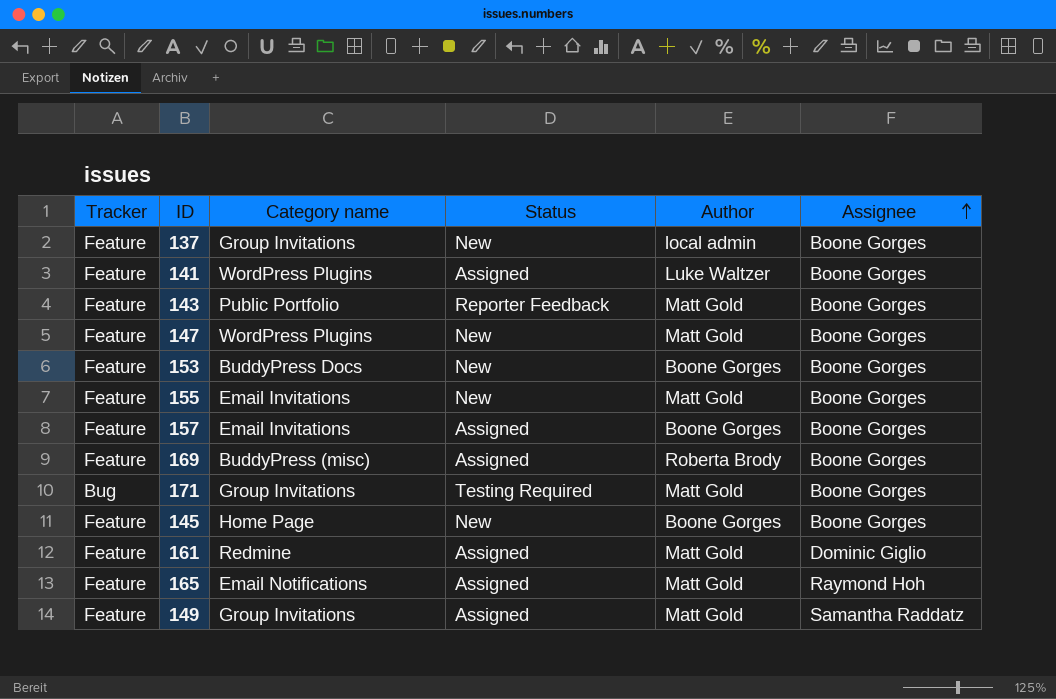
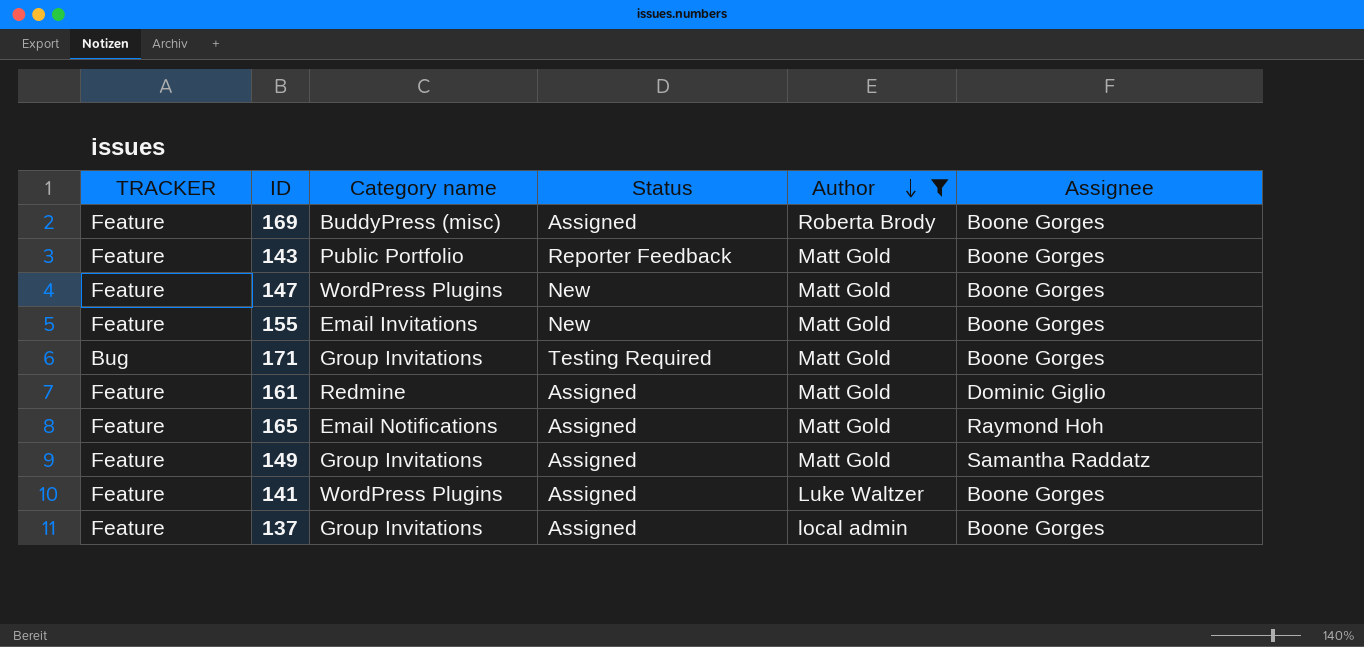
filter: none -> Author != Boone Gorges
row order: Assignee ascending -> Author descending
column name: Tracker -> TRACKER
137 | Status: New -> Assigned

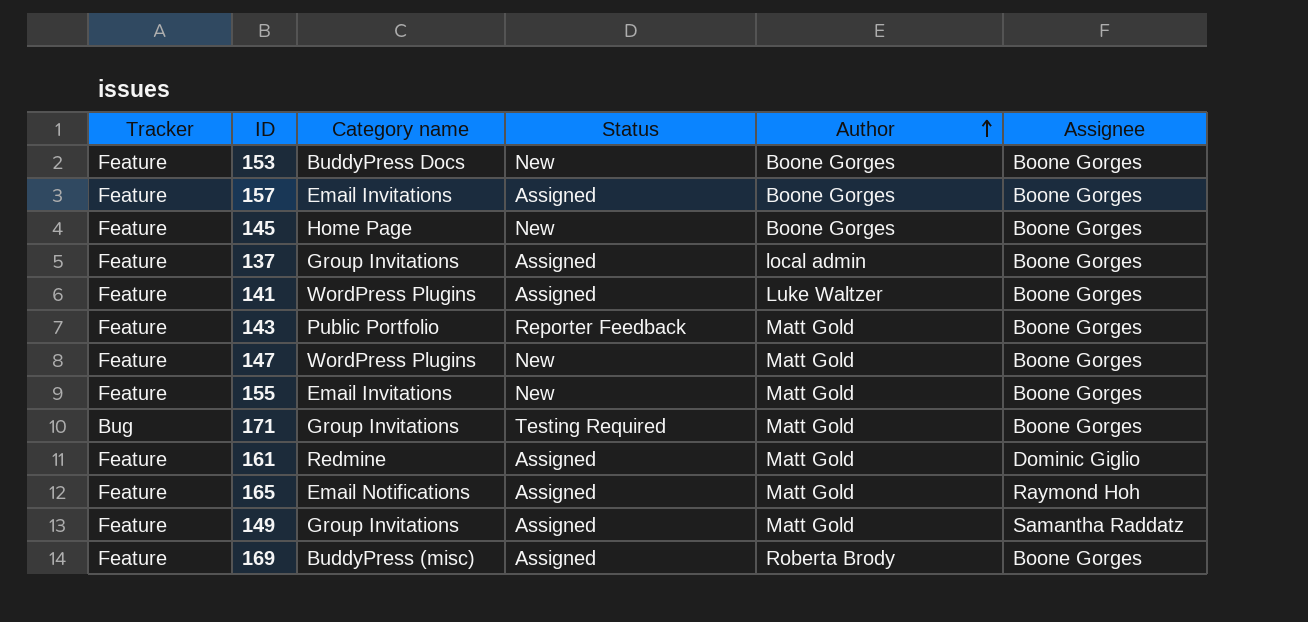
filter: Author != Boone Gorges -> none
row order: Author descending -> Author ascending
column name: TRACKER -> Tracker

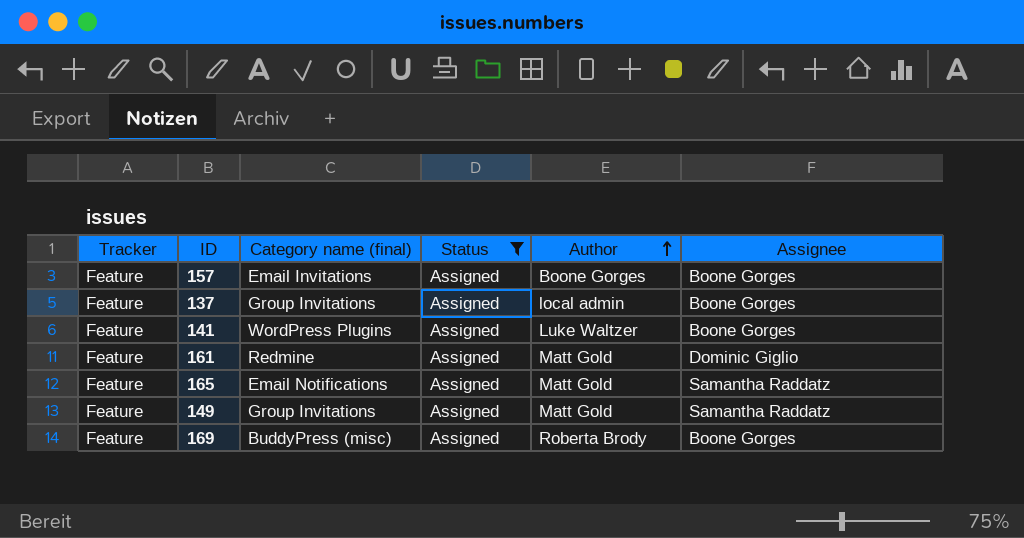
filter: none -> Status = Assigned
column name: Category name -> Category name (final)
165 | Assignee: Raymond Hoh -> Samantha Raddatz

